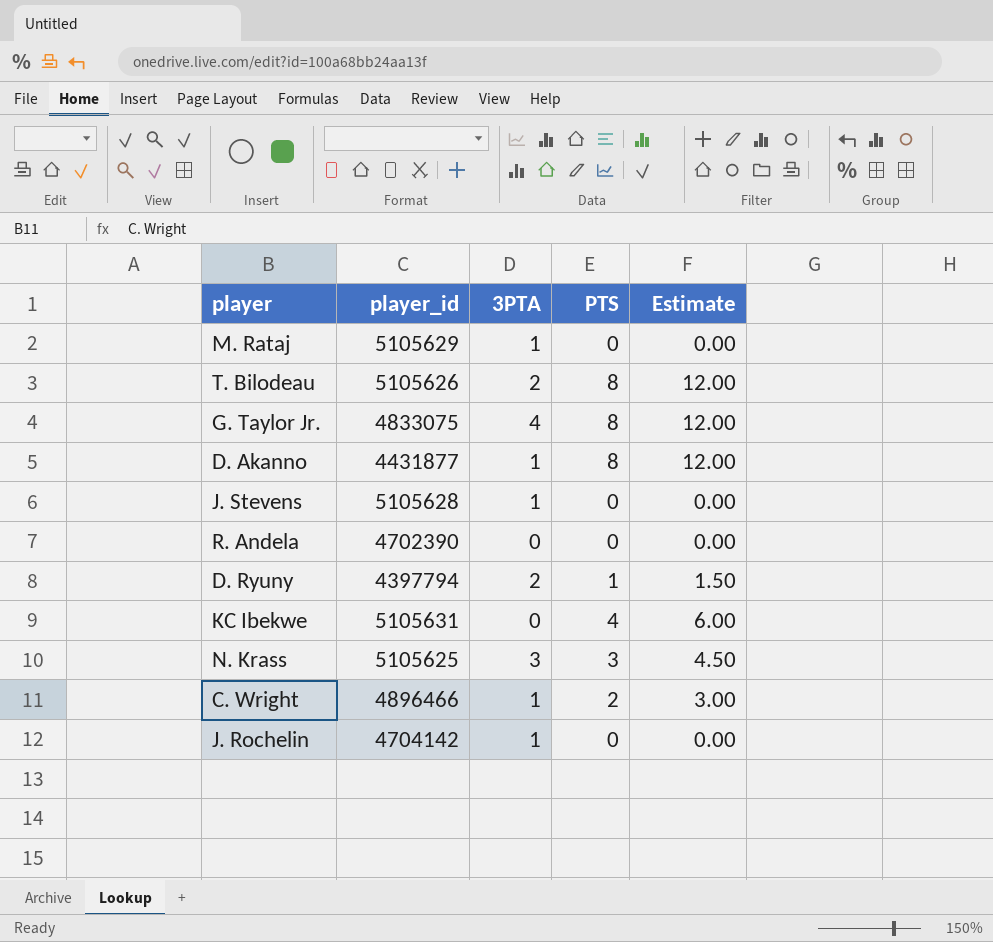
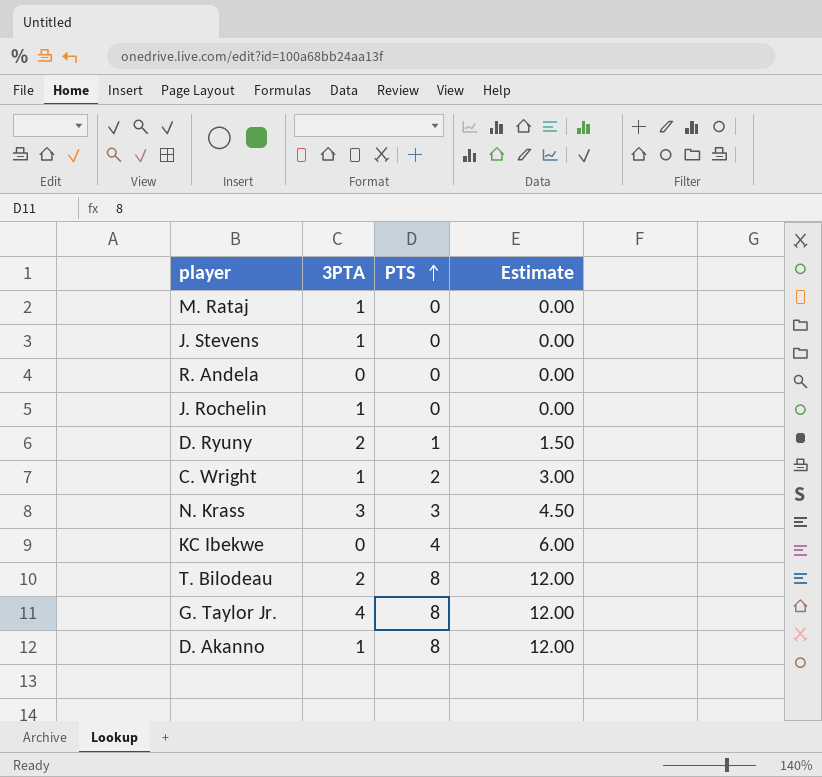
row order: none -> PTS ascending
column player_id | position: 2 -> none

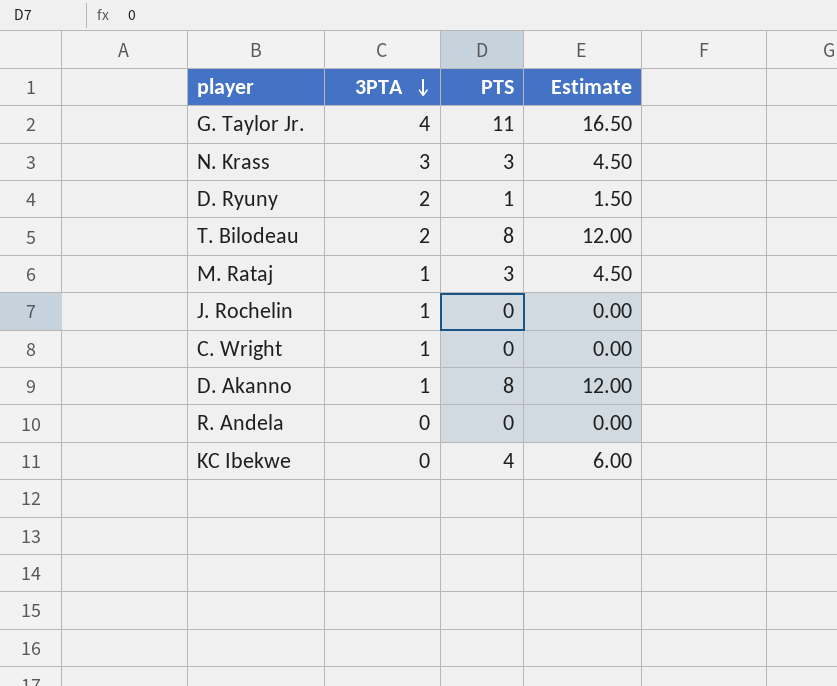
row order: PTS ascending -> 3PTA descending
row J. Stevens: 1 | 0 | 0.00 -> none
G. Taylor Jr. | PTS: 8 -> 11
G. Taylor Jr. | Estimate: 12.00 -> 16.50
M. Rataj | PTS: 0 -> 3
M. Rataj | Estimate: 0.00 -> 4.50
C. Wright | PTS: 2 -> 0
C. Wright | Estimate: 3.00 -> 0.00

